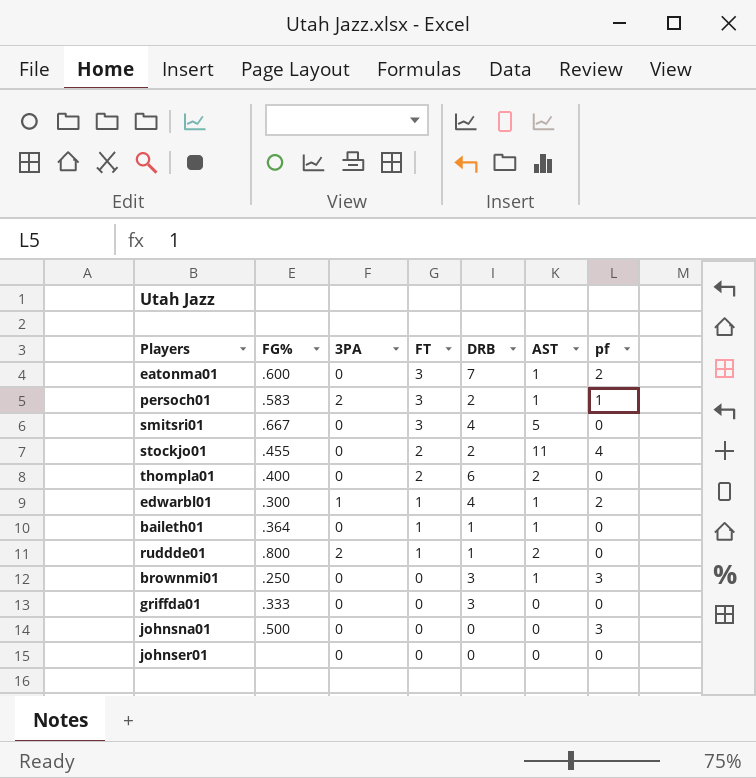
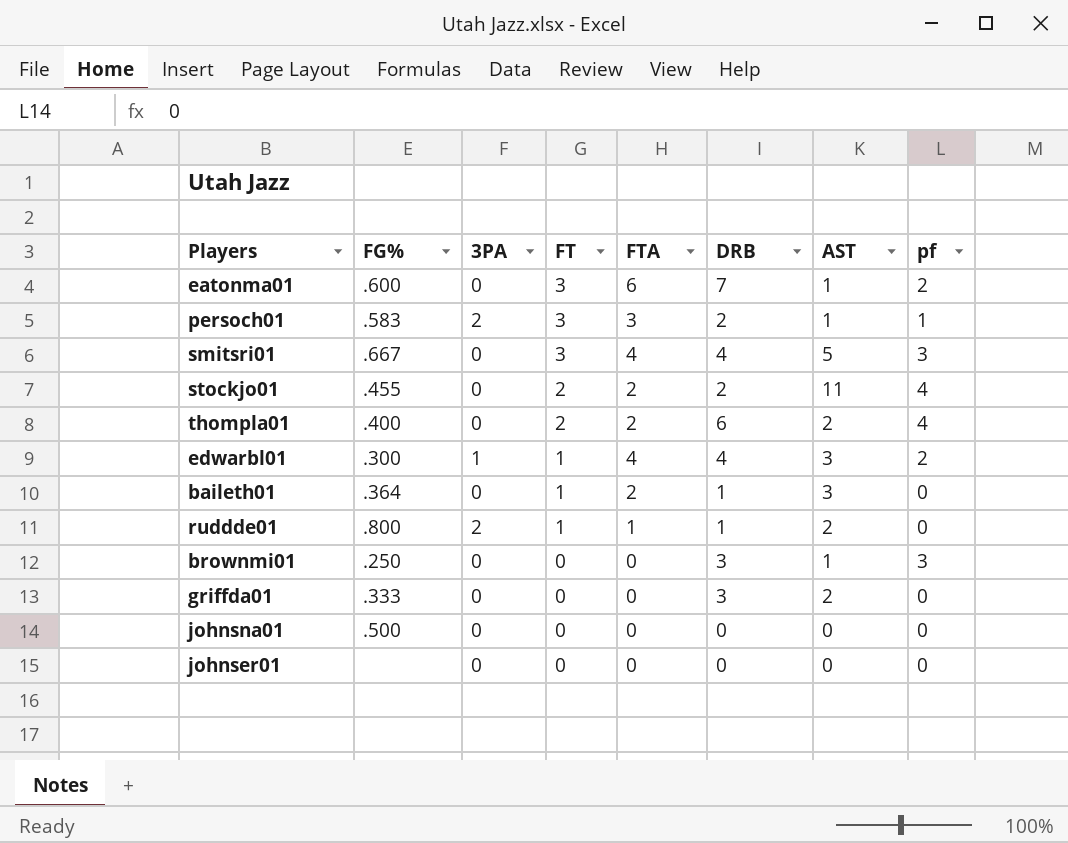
column FTA | position: none -> 5
smitsri01 | pf: 0 -> 3
thompla01 | pf: 0 -> 4
edwarbl01 | AST: 1 -> 3
baileth01 | AST: 1 -> 3
griffda01 | AST: 0 -> 2
johnsna01 | pf: 3 -> 0

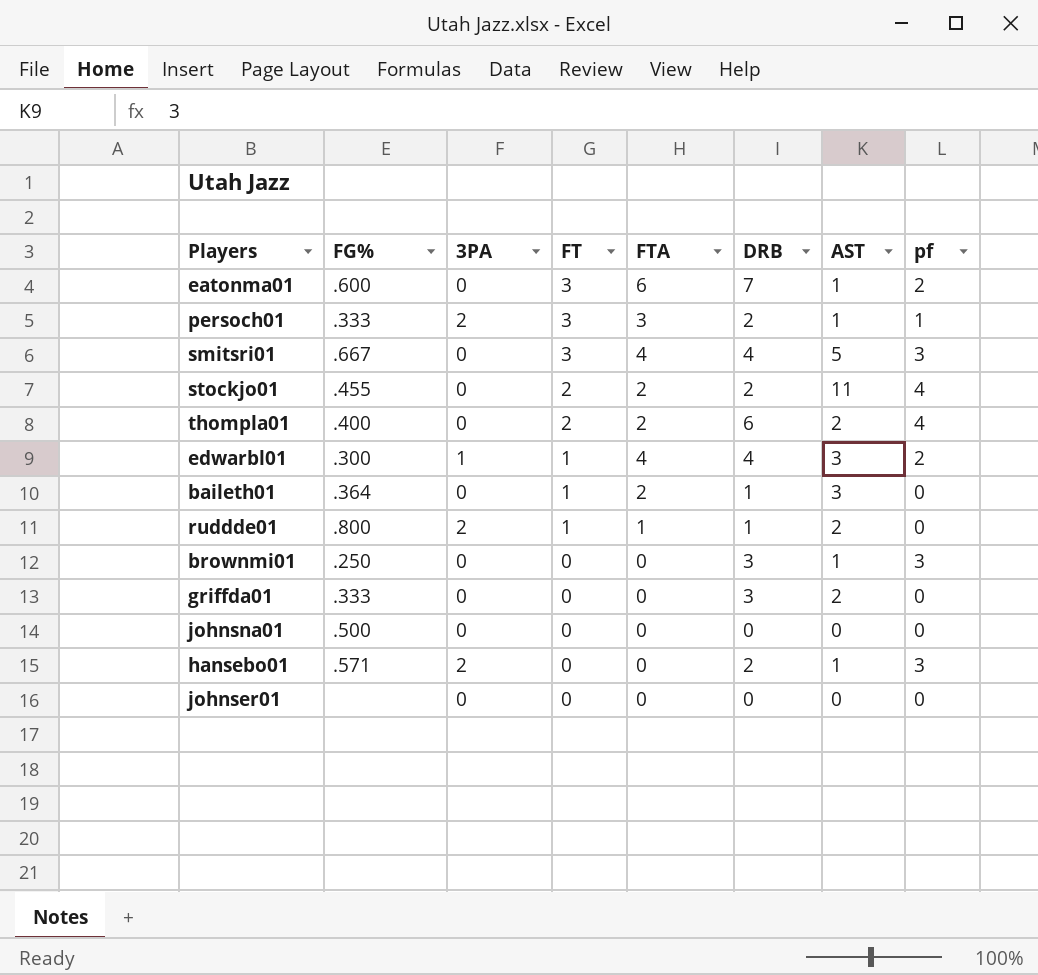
persoch01 | FG%: .583 -> .333
row hansebo01: none -> .571 | 2 | 0 | 0 | 2 | 1 | 3

